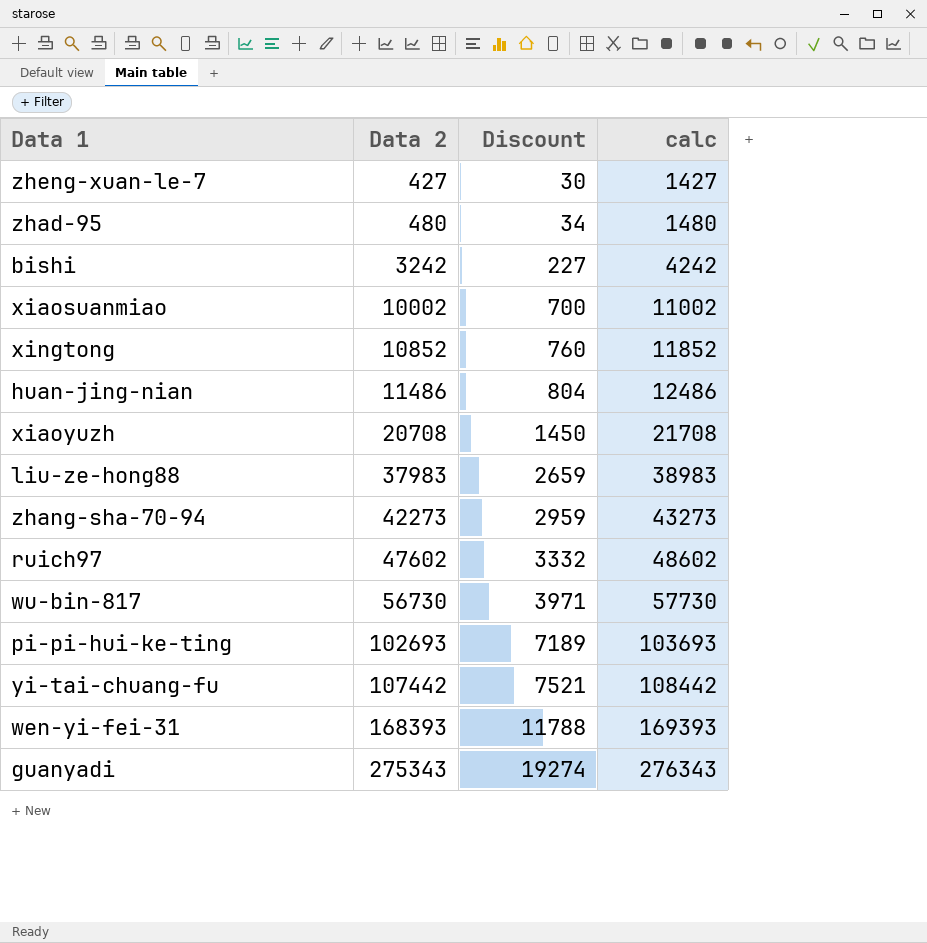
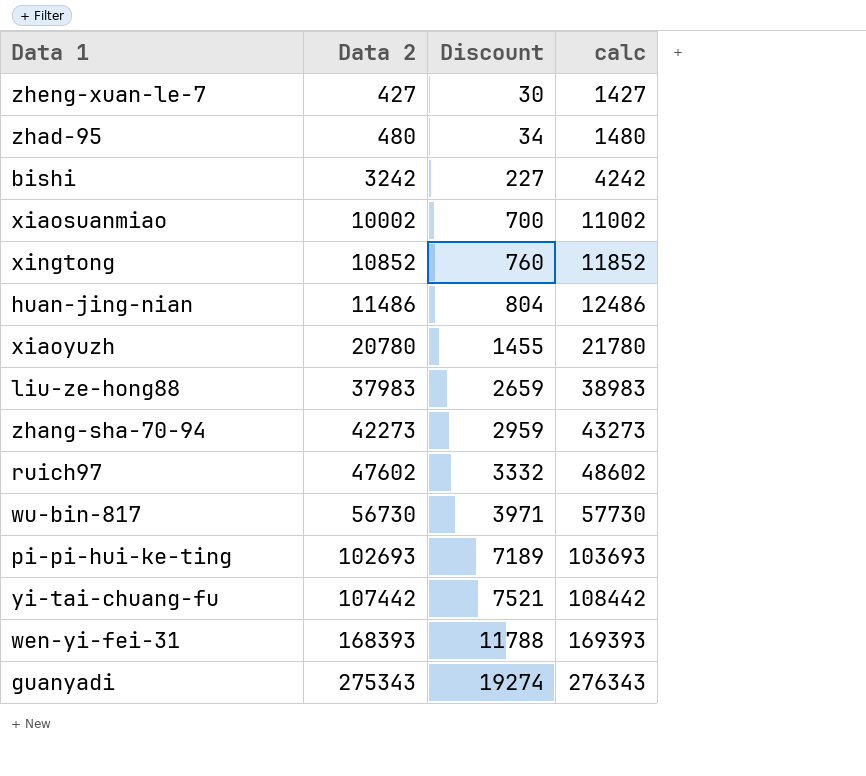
xiaoyuzh | Data 2: 20708 -> 20780
xiaoyuzh | Discount: 1450 -> 1455
xiaoyuzh | calc: 21708 -> 21780

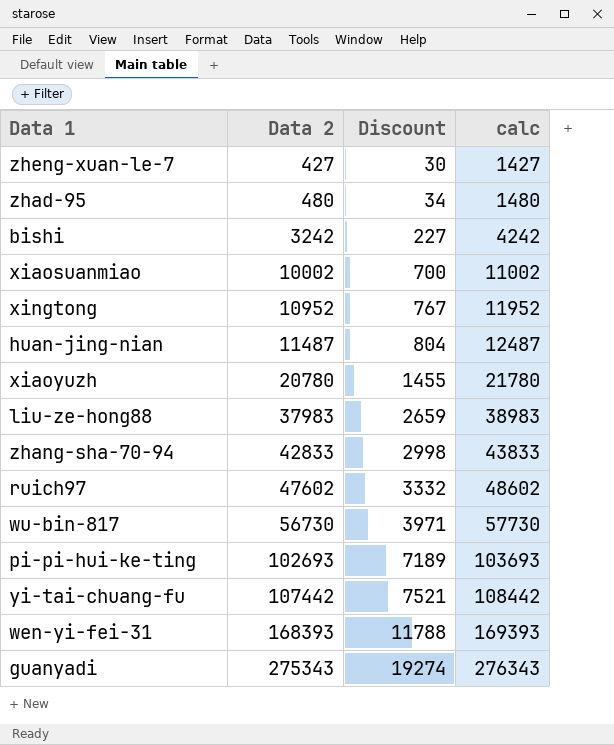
xingtong | Data 2: 10852 -> 10952
xingtong | Discount: 760 -> 767
xingtong | calc: 11852 -> 11952
huan-jing-nian | Data 2: 11486 -> 11487
huan-jing-nian | calc: 12486 -> 12487
zhang-sha-70-94 | Data 2: 42273 -> 42833
zhang-sha-70-94 | Discount: 2959 -> 2998
zhang-sha-70-94 | calc: 43273 -> 43833

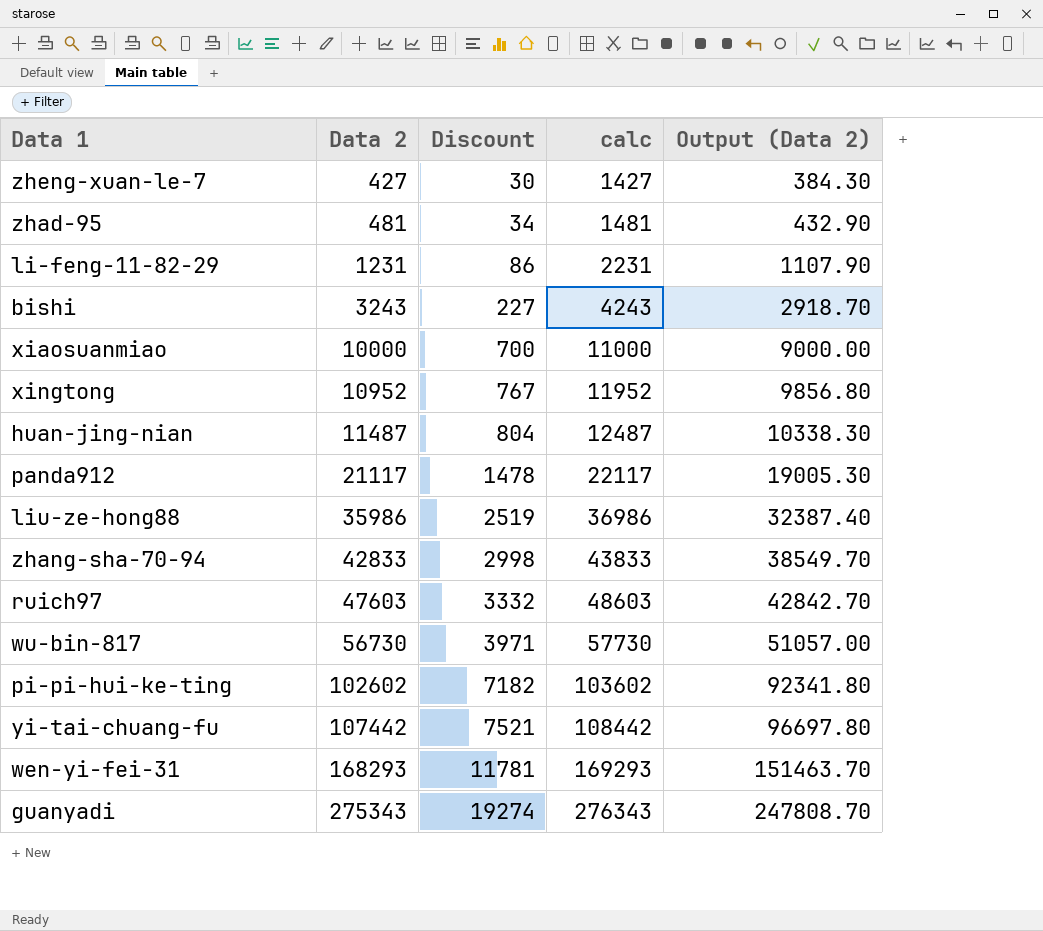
column Output (Data 2) | formula: none -> [Data 2] * 0.9
row xiaoyuzh: 20780 | 1455 | 21780 -> none
zhad-95 | Data 2: 480 -> 481
zhad-95 | calc: 1480 -> 1481
row li-feng-11-82-29: none -> 1231 | 86 | 2231 | 1107.90
bishi | Data 2: 3242 -> 3243
bishi | calc: 4242 -> 4243
xiaosuanmiao | Data 2: 10002 -> 10000
xiaosuanmiao | calc: 11002 -> 11000
row panda912: none -> 21117 | 1478 | 22117 | 19005.30
liu-ze-hong88 | Data 2: 37983 -> 35986
liu-ze-hong88 | Discount: 2659 -> 2519
liu-ze-hong88 | calc: 38983 -> 36986
ruich97 | Data 2: 47602 -> 47603
ruich97 | calc: 48602 -> 48603
pi-pi-hui-ke-ting | Data 2: 102693 -> 102602
pi-pi-hui-ke-ting | Discount: 7189 -> 7182
pi-pi-hui-ke-ting | calc: 103693 -> 103602
wen-yi-fei-31 | Data 2: 168393 -> 168293
wen-yi-fei-31 | Discount: 11788 -> 11781
wen-yi-fei-31 | calc: 169393 -> 169293

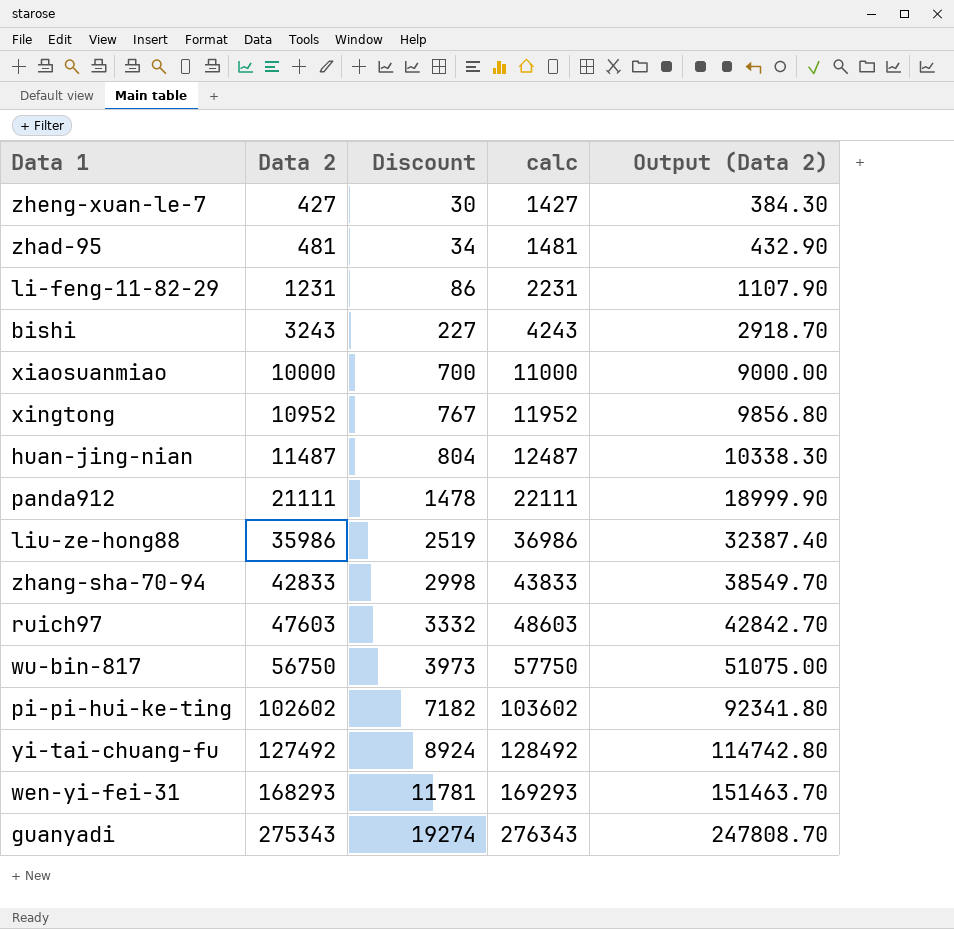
panda912 | Data 2: 21117 -> 21111
panda912 | calc: 22117 -> 22111
panda912 | Output (Data 2): 19005.30 -> 18999.90
wu-bin-817 | Data 2: 56730 -> 56750
wu-bin-817 | Discount: 3971 -> 3973
wu-bin-817 | calc: 57730 -> 57750
wu-bin-817 | Output (Data 2): 51057.00 -> 51075.00
yi-tai-chuang-fu | Data 2: 107442 -> 127492
yi-tai-chuang-fu | Discount: 7521 -> 8924
yi-tai-chuang-fu | calc: 108442 -> 128492
yi-tai-chuang-fu | Output (Data 2): 96697.80 -> 114742.80

